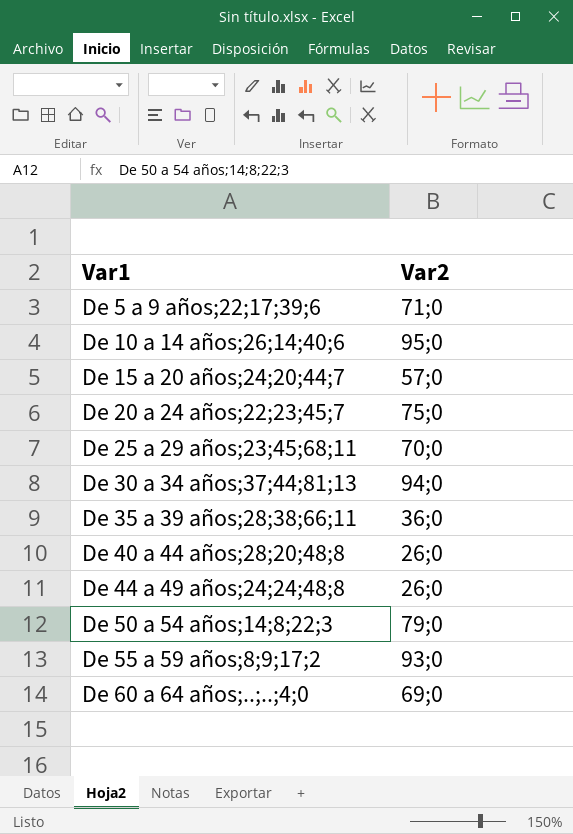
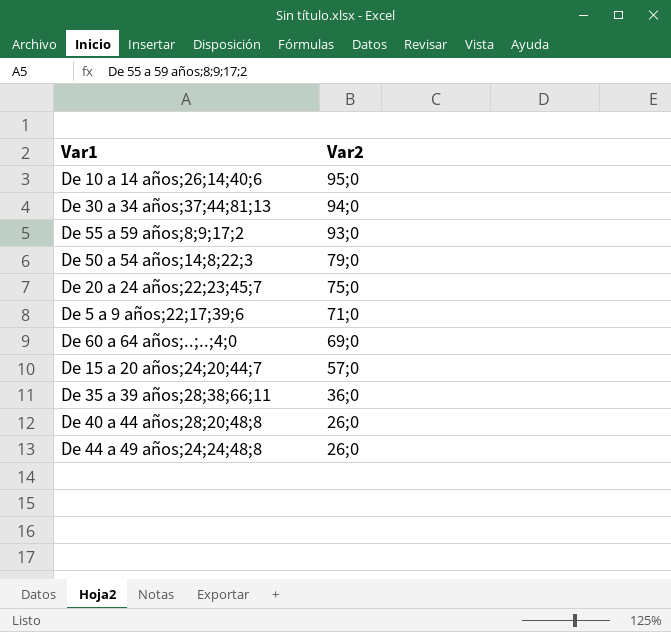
row order: Var1 ascending -> Var2 descending
row De 25 a 29 años;23;45;68;11: 70;0 -> none

